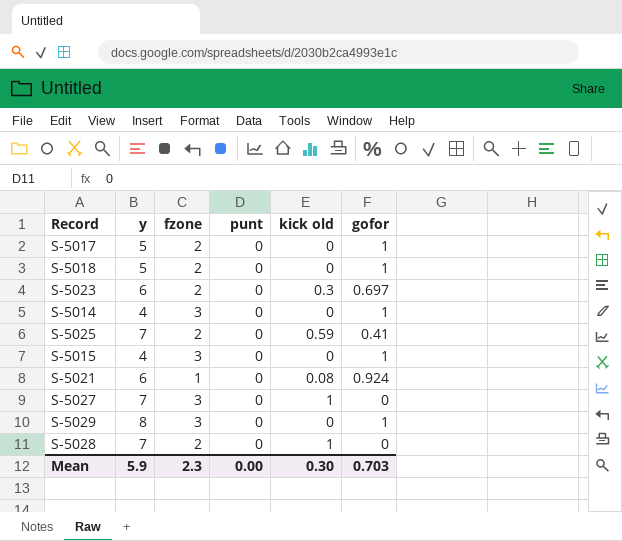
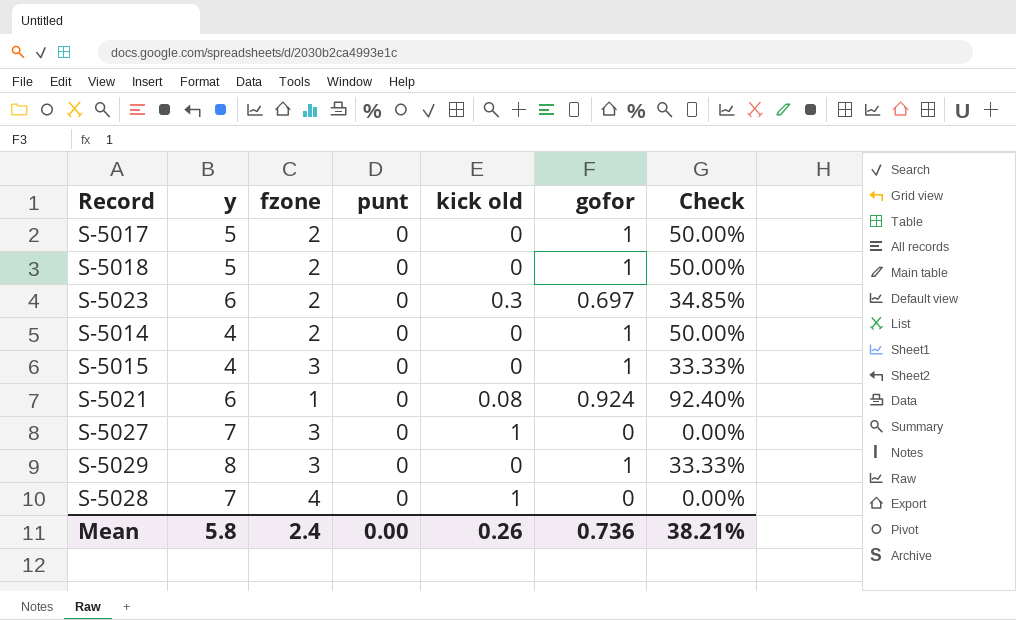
column Check | formula: none -> [gofor] / [fzone]
row S-5025: 7 | 2 | 0 | 0.59 | 0.41 -> none
S-5014 | fzone: 3 -> 2
S-5028 | fzone: 2 -> 4
Mean | y: 5.9 -> 5.8
Mean | fzone: 2.3 -> 2.4
Mean | kick old: 0.30 -> 0.26
Mean | gofor: 0.703 -> 0.736

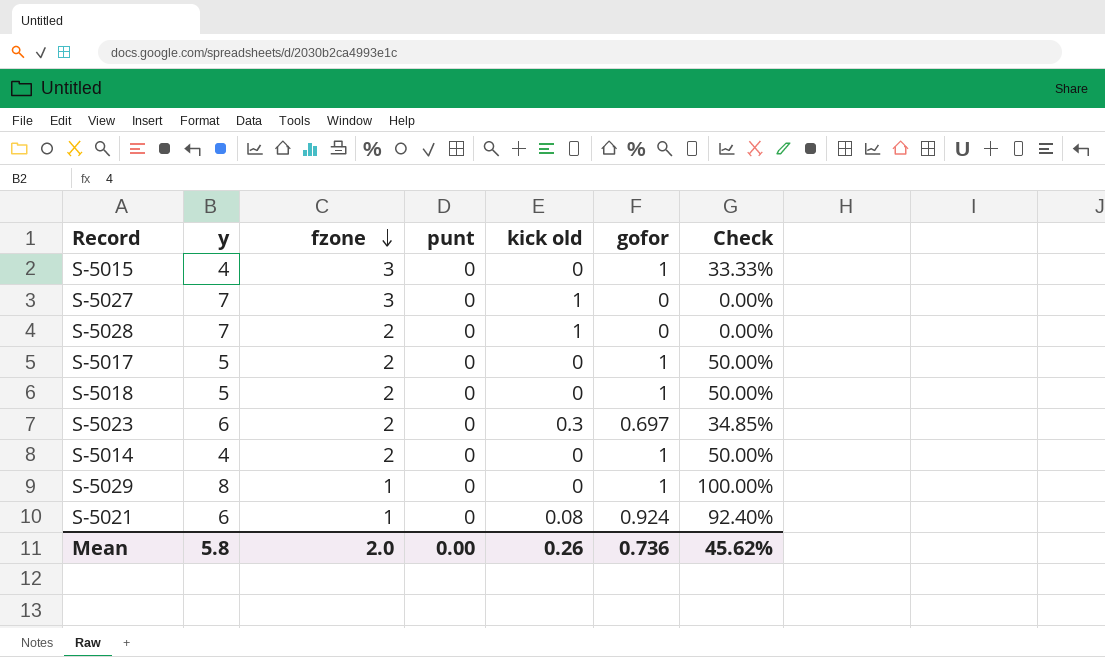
row order: none -> fzone descending
S-5028 | fzone: 4 -> 2
S-5029 | fzone: 3 -> 1
S-5029 | Check: 33.33% -> 100.00%
Mean | fzone: 2.4 -> 2.0
Mean | Check: 38.21% -> 45.62%

